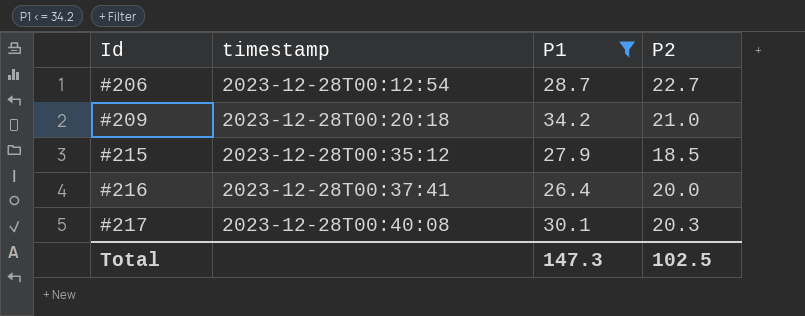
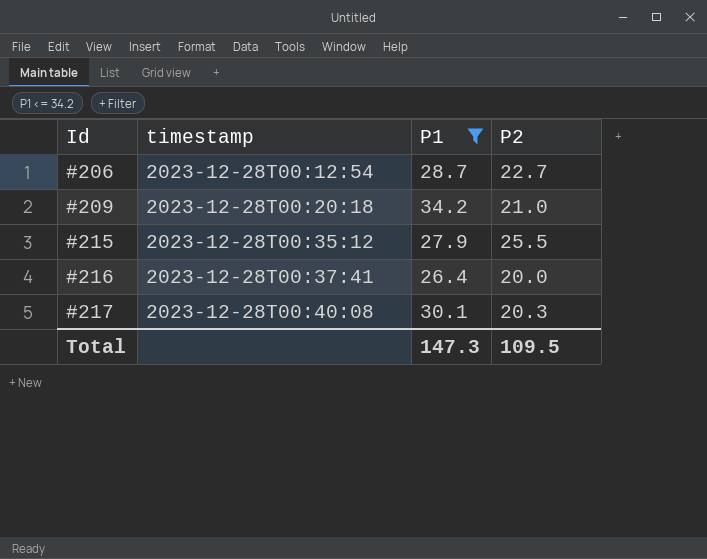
#215 | P2: 18.5 -> 25.5
Total | P2: 102.5 -> 109.5

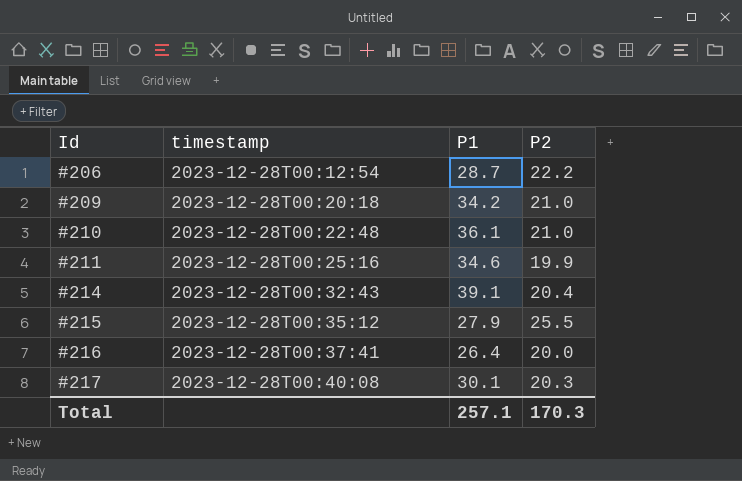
filter: P1 <= 34.2 -> none
#206 | P2: 22.7 -> 22.2
Total | P1: 147.3 -> 257.1
Total | P2: 109.5 -> 170.3

